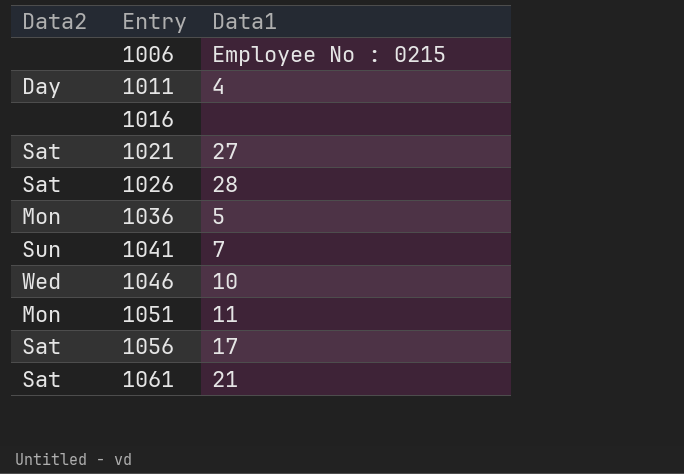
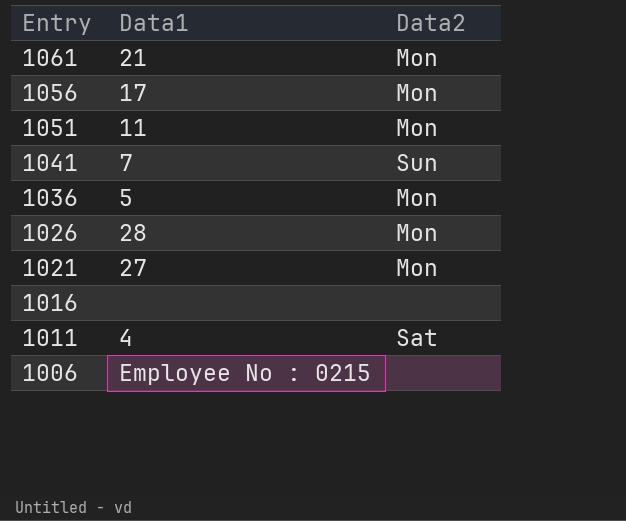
row order: Entry ascending -> Entry descending
column Data2 | position: 1 -> 3
row 1046: Wed | 10 -> none
1061 | Data2: Sat -> Mon
1056 | Data2: Sat -> Mon
1026 | Data2: Sat -> Mon
1021 | Data2: Sat -> Mon
1011 | Data2: Day -> Sat

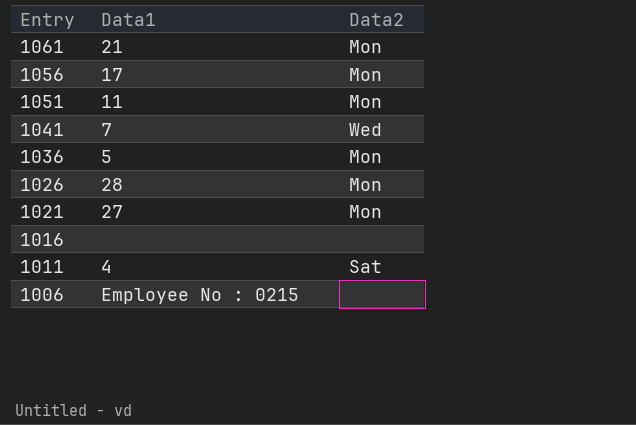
1041 | Data2: Sun -> Wed

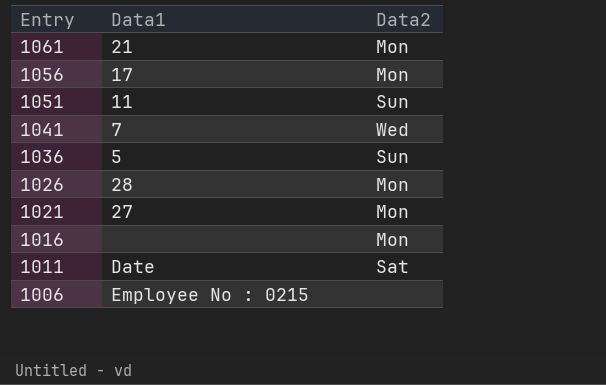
1051 | Data2: Mon -> Sun
1036 | Data2: Mon -> Sun
1016 | Data2: none -> Mon
1011 | Data1: 4 -> Date

